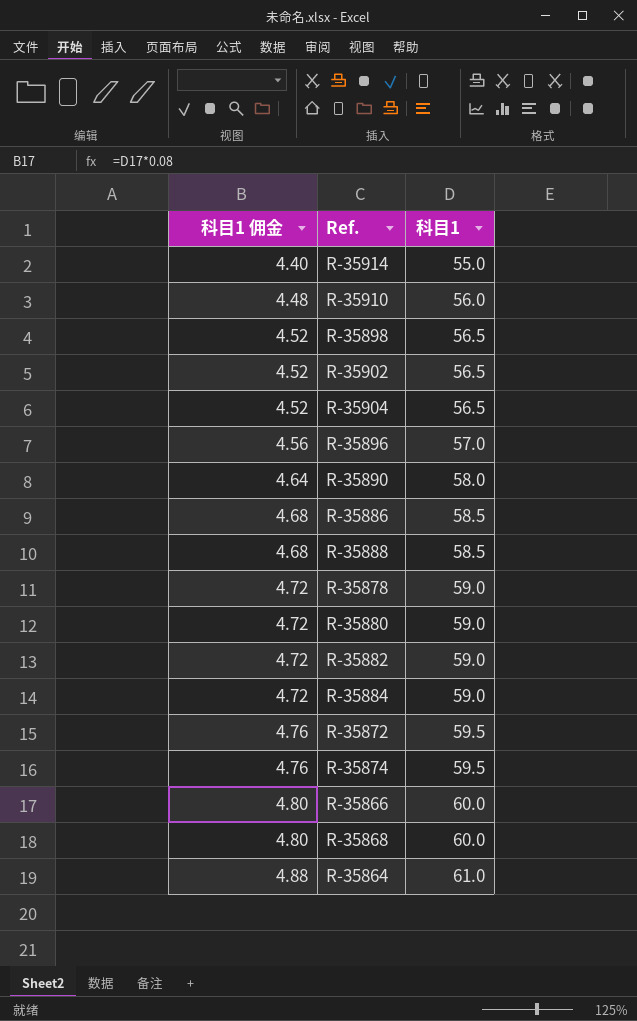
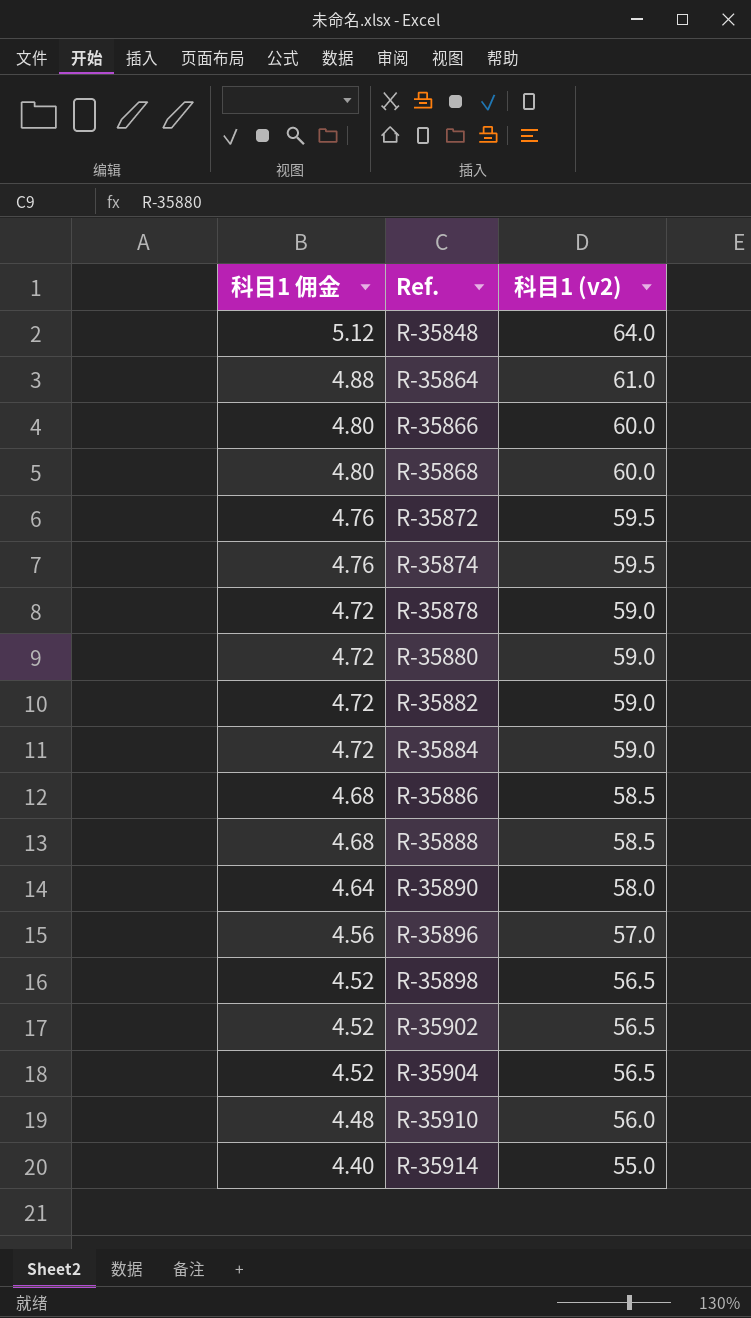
row order: 科目1 佣金 ascending -> 科目1 佣金 descending
column name: 科目1 -> 科目1 (v2)
row R-35848: none -> 5.12 | 64.0

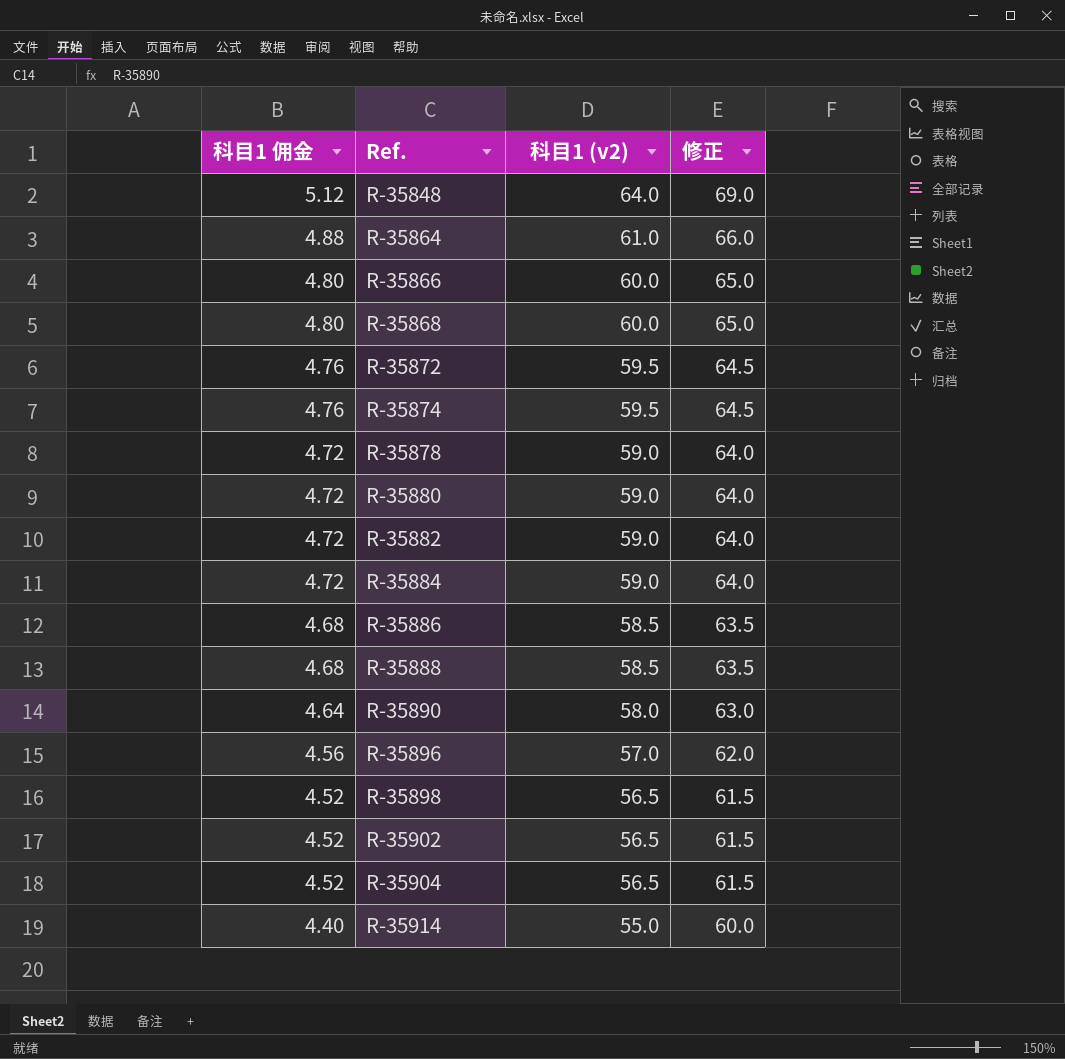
column 修正 | formula: none -> [科目1 (v2)] + 5
row R-35910: 4.48 | 56.0 -> none

